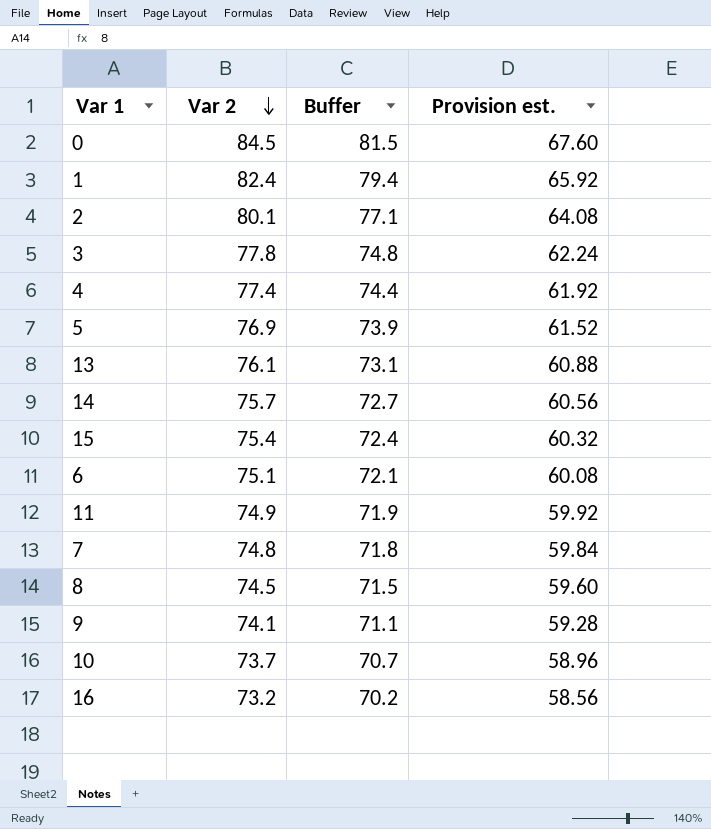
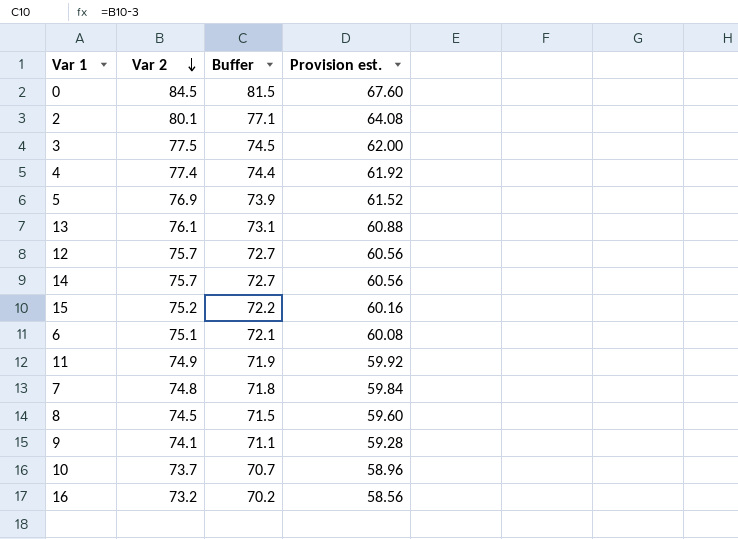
row 1: 82.4 | 79.4 | 65.92 -> none
3 | Var 2: 77.8 -> 77.5
3 | Buffer: 74.8 -> 74.5
3 | Provision est.: 62.24 -> 62.00
row 12: none -> 75.7 | 72.7 | 60.56
15 | Var 2: 75.4 -> 75.2
15 | Buffer: 72.4 -> 72.2
15 | Provision est.: 60.32 -> 60.16

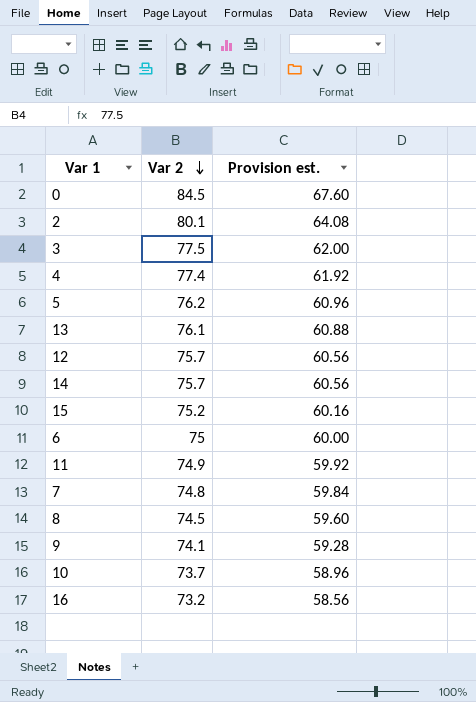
column Buffer | formula: [Var 2] - 3 -> none
5 | Var 2: 76.9 -> 76.2
5 | Provision est.: 61.52 -> 60.96
6 | Var 2: 75.1 -> 75
6 | Provision est.: 60.08 -> 60.00

